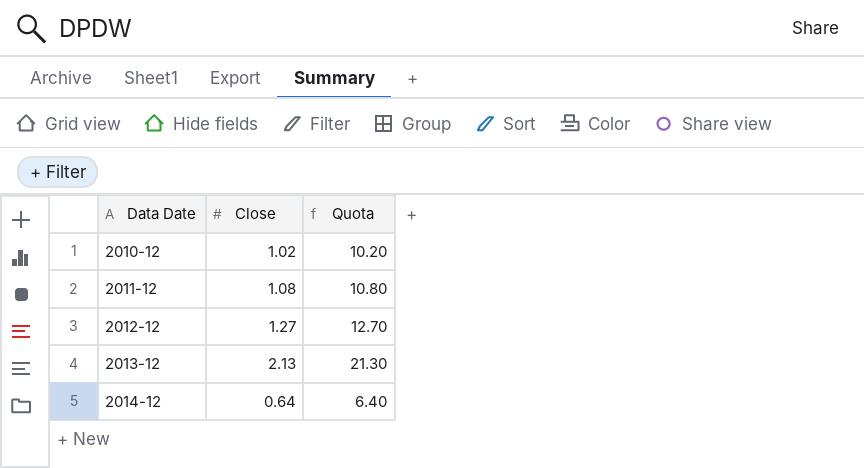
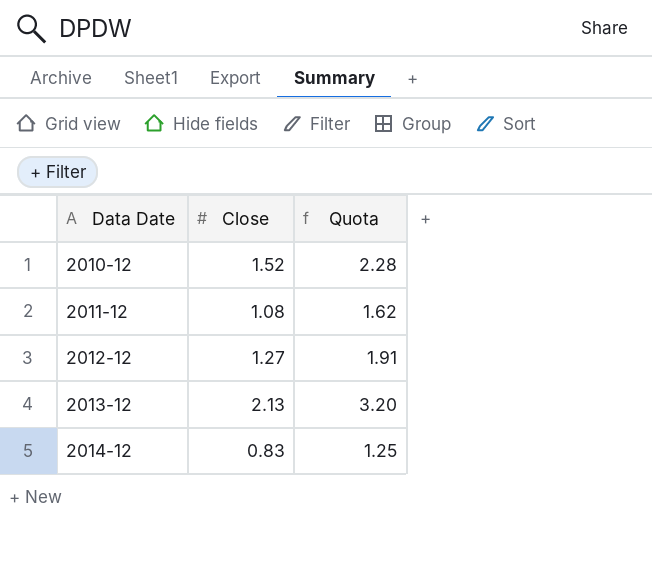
column Quota | formula: [Close] * 10 -> [Close] * 1.5
2010-12 | Close: 1.02 -> 1.52
2014-12 | Close: 0.64 -> 0.83

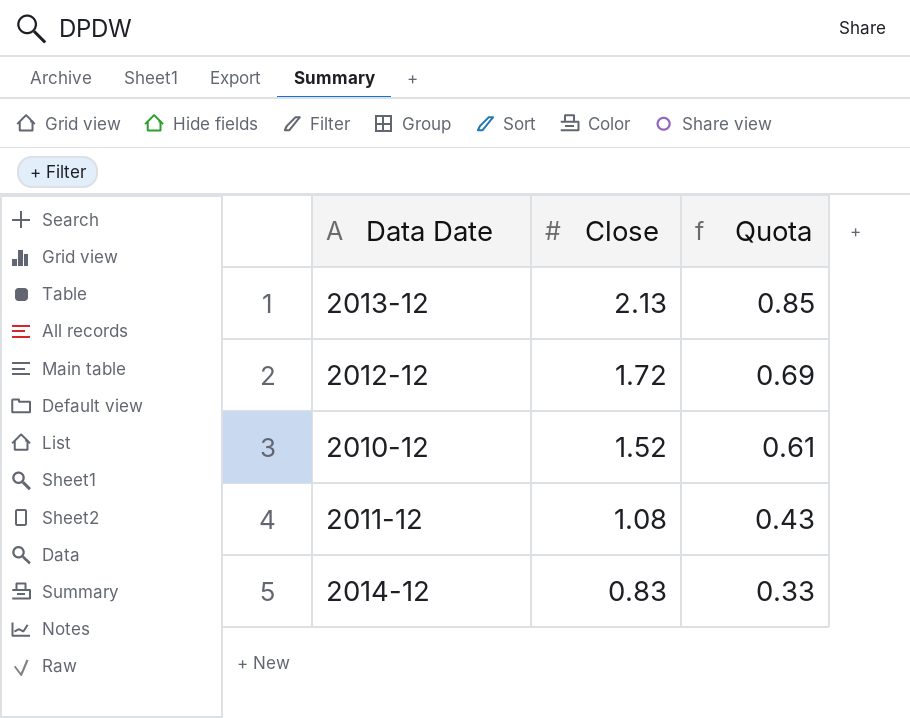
row order: Data Date ascending -> Close descending
column Quota | formula: [Close] * 1.5 -> [Close] * 0.4
2012-12 | Close: 1.27 -> 1.72

